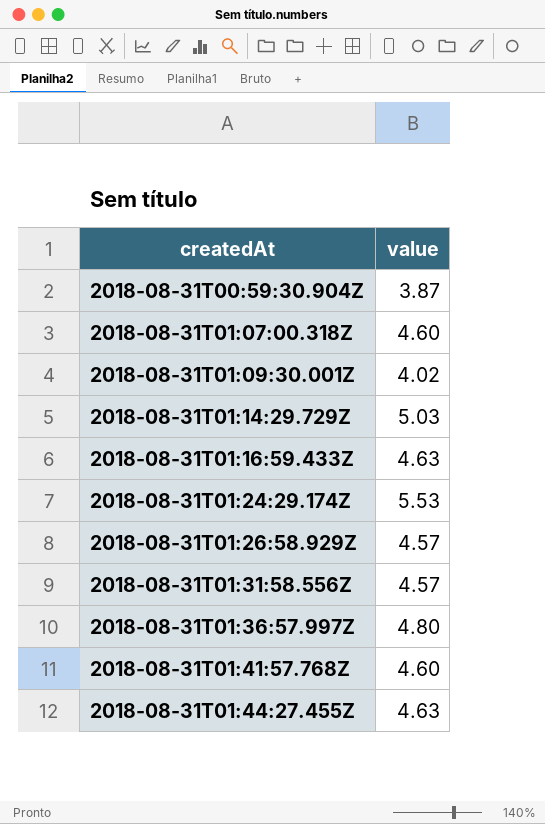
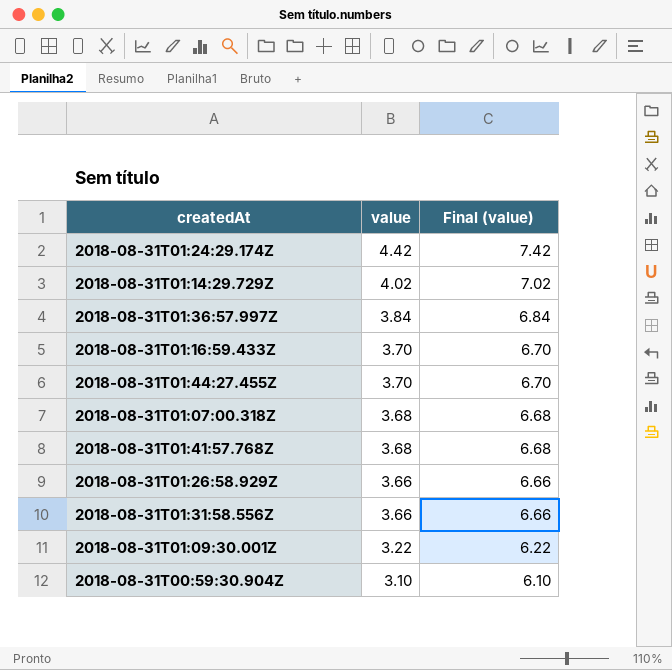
row order: createdAt ascending -> value descending
column Final (value) | formula: none -> [value] + 3
2018-08-31T01:24:29.174Z | value: 5.53 -> 4.42
2018-08-31T01:14:29.729Z | value: 5.03 -> 4.02
2018-08-31T01:36:57.997Z | value: 4.80 -> 3.84
2018-08-31T01:16:59.433Z | value: 4.63 -> 3.70
2018-08-31T01:44:27.455Z | value: 4.63 -> 3.70
2018-08-31T01:07:00.318Z | value: 4.60 -> 3.68
2018-08-31T01:41:57.768Z | value: 4.60 -> 3.68
2018-08-31T01:26:58.929Z | value: 4.57 -> 3.66
2018-08-31T01:31:58.556Z | value: 4.57 -> 3.66
2018-08-31T01:09:30.001Z | value: 4.02 -> 3.22
2018-08-31T00:59:30.904Z | value: 3.87 -> 3.10

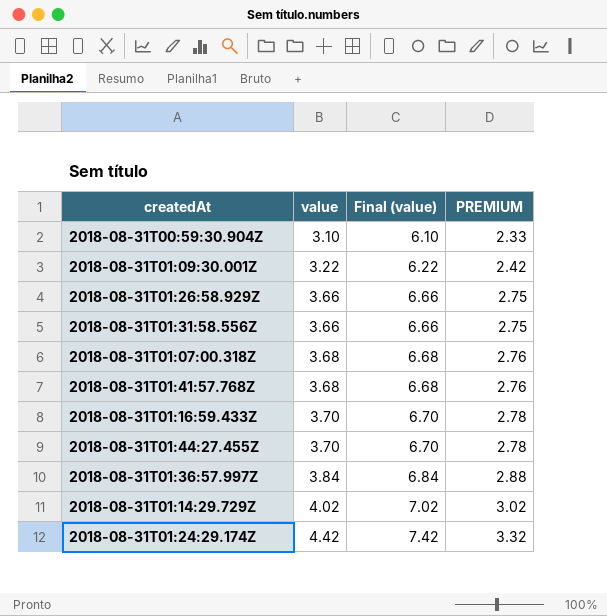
row order: value descending -> value ascending
column PREMIUM | formula: none -> [value] * 0.75

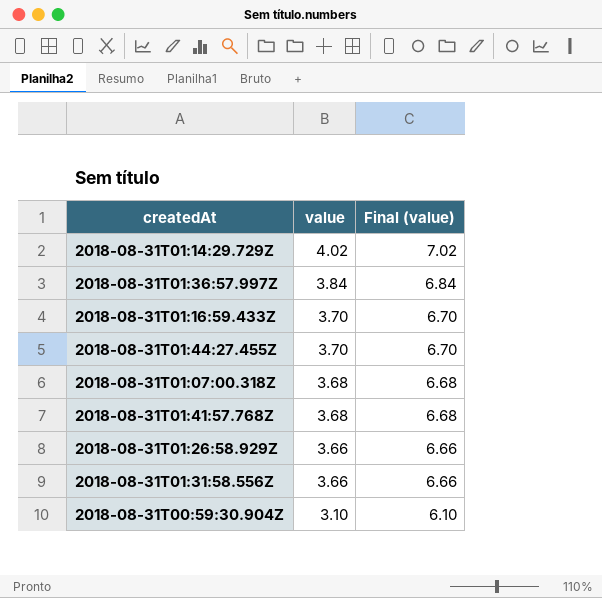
row order: value ascending -> value descending
column PREMIUM | formula: [value] * 0.75 -> none
row 2018-08-31T01:09:30.001Z: 3.22 | 6.22 | 2.42 -> none
row 2018-08-31T01:24:29.174Z: 4.42 | 7.42 | 3.32 -> none

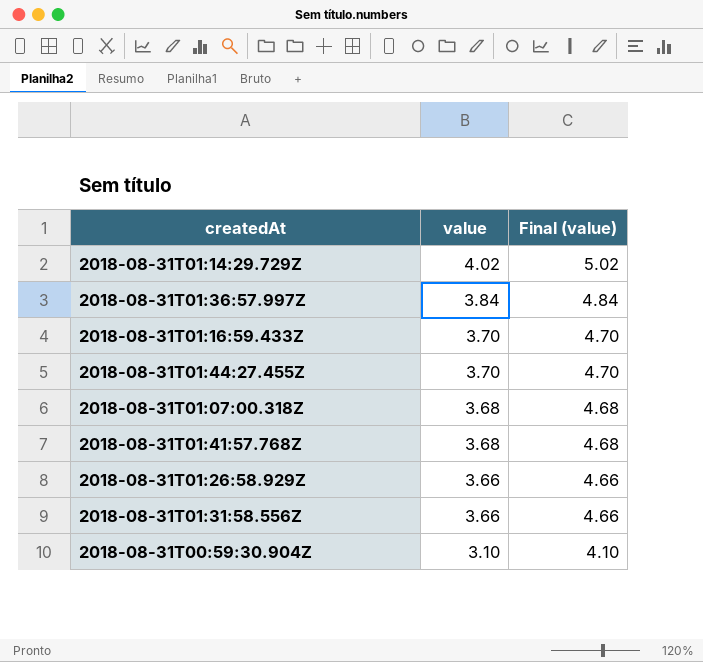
column Final (value) | formula: [value] + 3 -> [value] + 1

